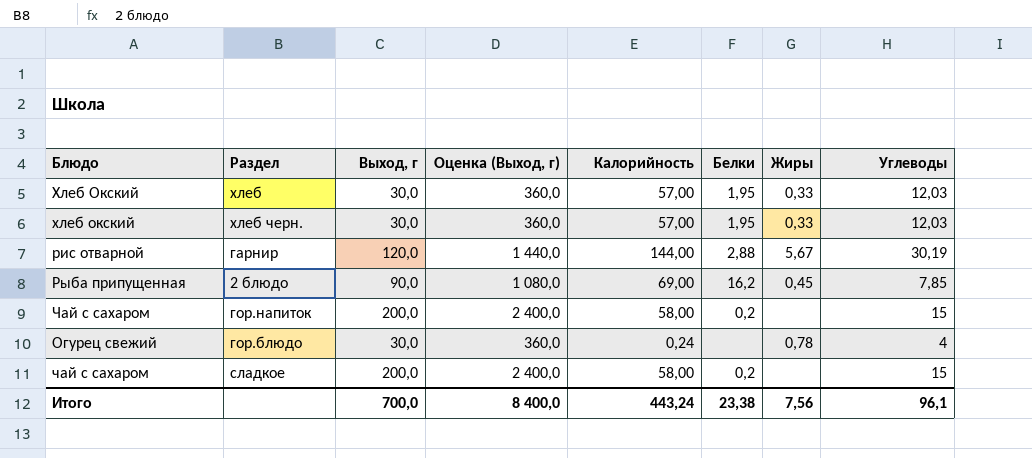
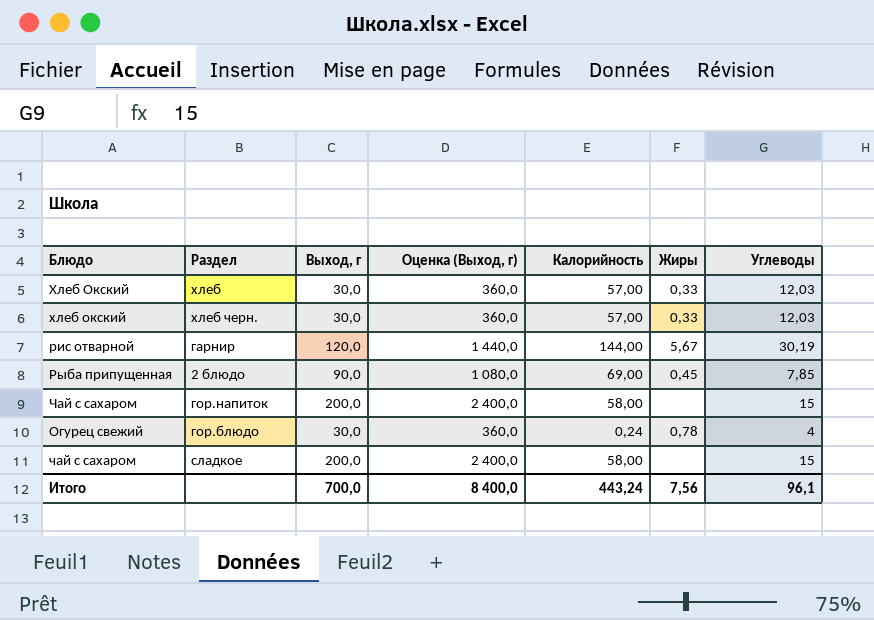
column Белки | position: 6 -> none

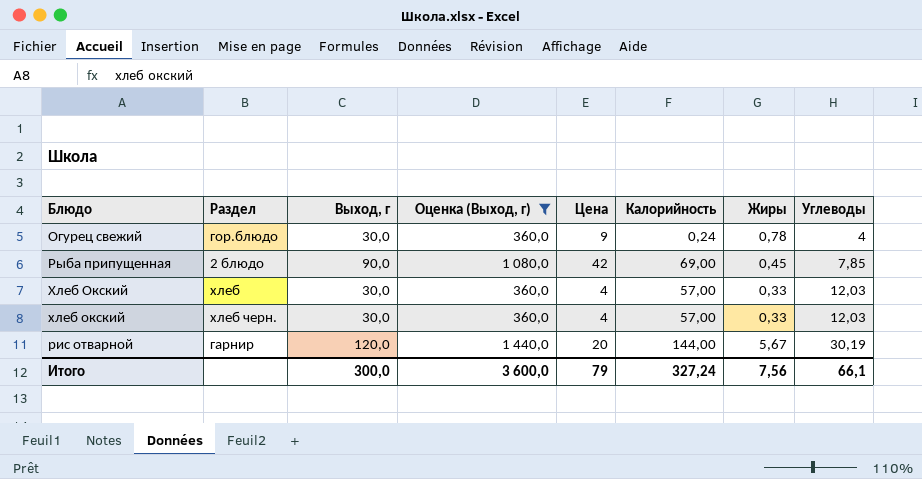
filter: none -> Оценка (Выход, г) != 2 400,0
row order: none -> Углеводы ascending
column Цена | position: none -> 5
Итого | Выход, г: 700,0 -> 300,0
Итого | Оценка (Выход, г): 8 400,0 -> 3 600,0
Итого | Калорийность: 443,24 -> 327,24
Итого | Углеводы: 96,1 -> 66,1

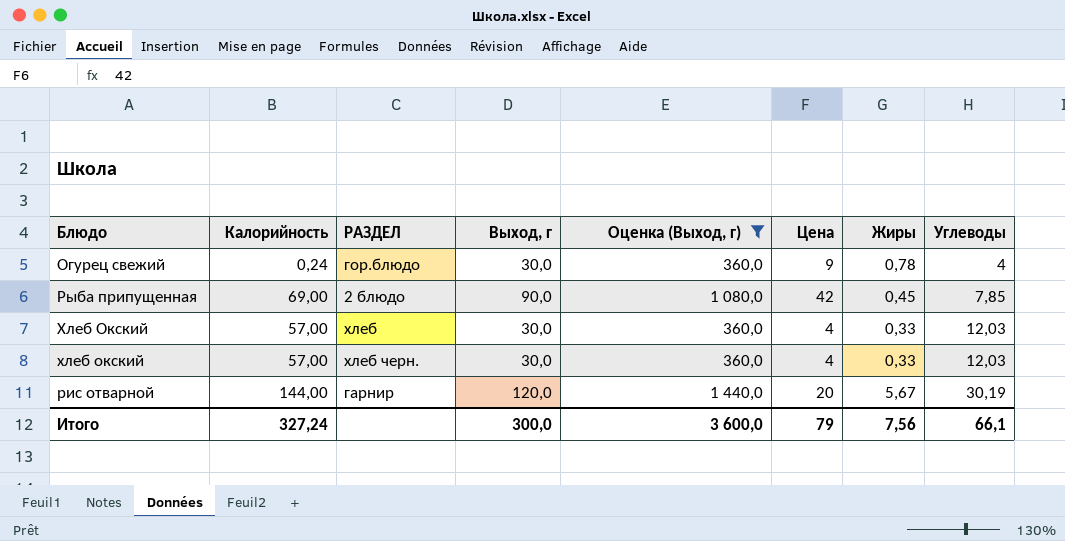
column Калорийность | position: 6 -> 2
column name: Раздел -> РАЗДЕЛ

